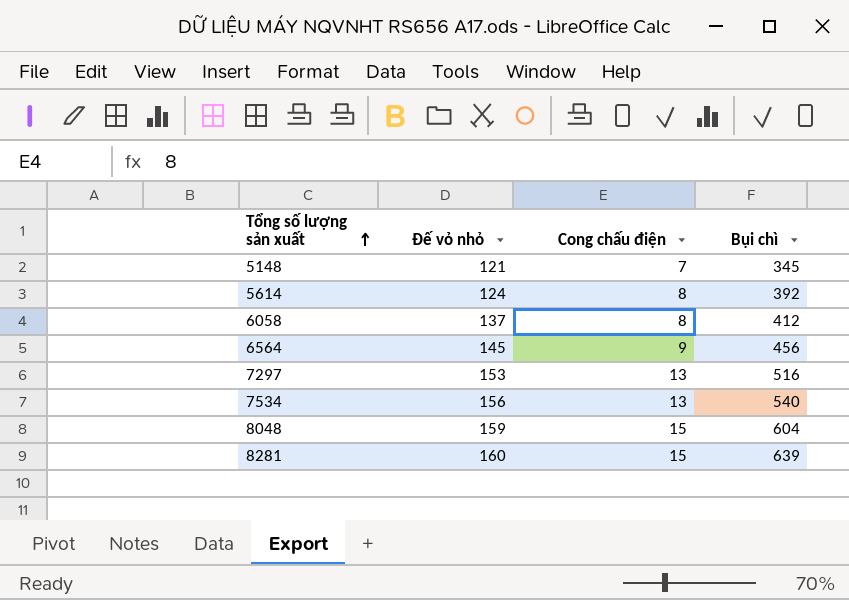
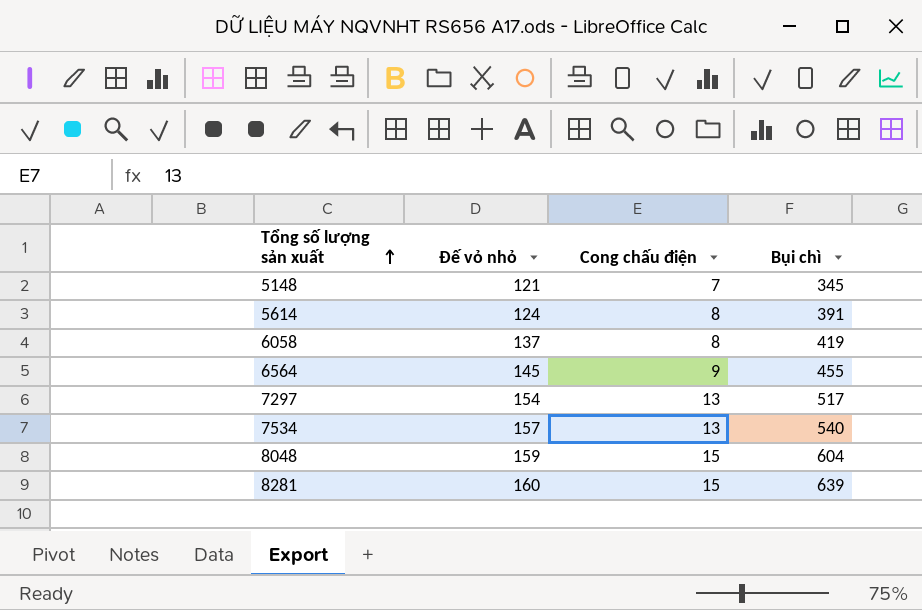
5614 | Bụi chì: 392 -> 391
6058 | Bụi chì: 412 -> 419
6564 | Bụi chì: 456 -> 455
7297 | Đế vỏ nhỏ: 153 -> 154
7297 | Bụi chì: 516 -> 517
7534 | Đế vỏ nhỏ: 156 -> 157

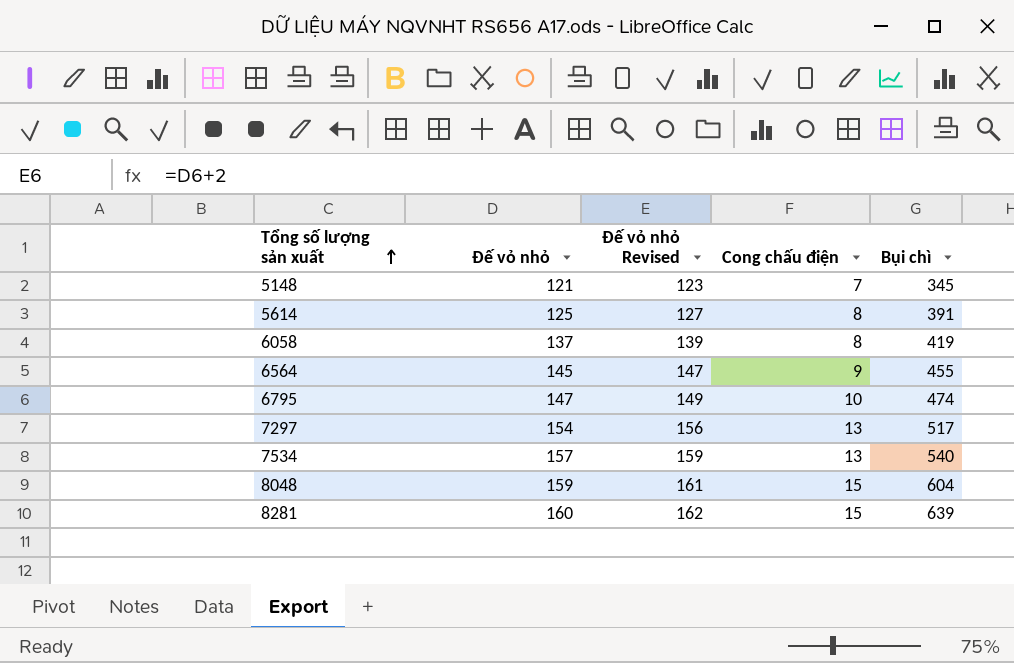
column Đế vỏ nhỏ Revised | formula: none -> [Đế vỏ nhỏ] + 2
5614 | Đế vỏ nhỏ: 124 -> 125
row 6795: none -> 147 | 149 | 10 | 474

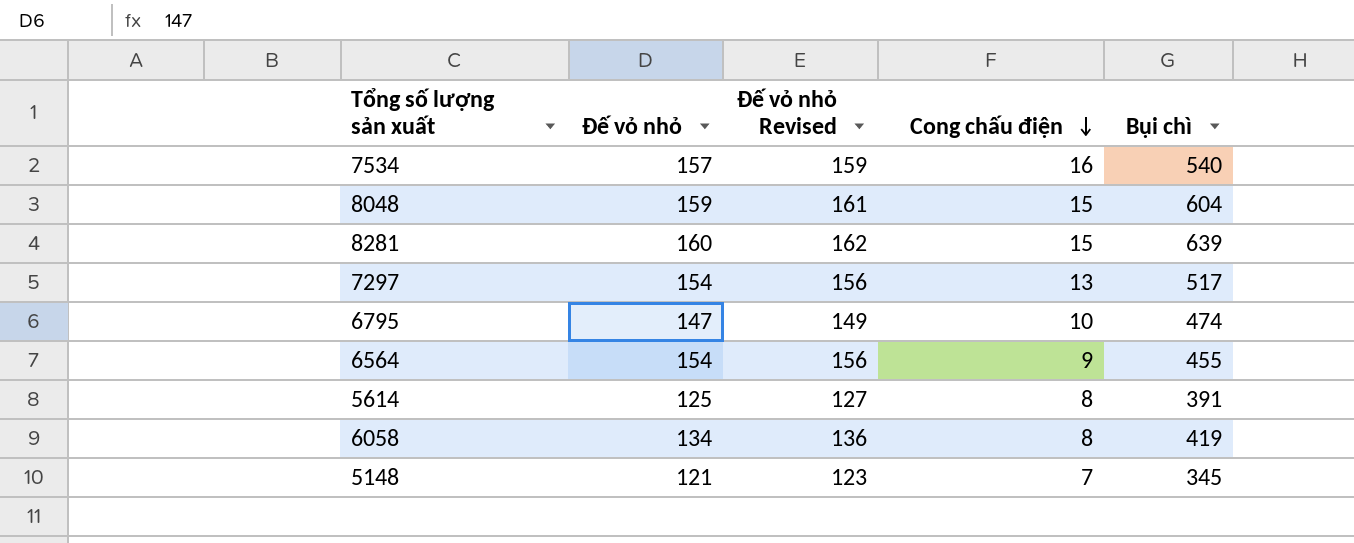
row order: Tổng số lượng sản xuất ascending -> Cong chấu điện descending
7534 | Cong chấu điện: 13 -> 16
6564 | Đế vỏ nhỏ: 145 -> 154
6564 | Đế vỏ nhỏ Revised: 147 -> 156
6058 | Đế vỏ nhỏ: 137 -> 134
6058 | Đế vỏ nhỏ Revised: 139 -> 136

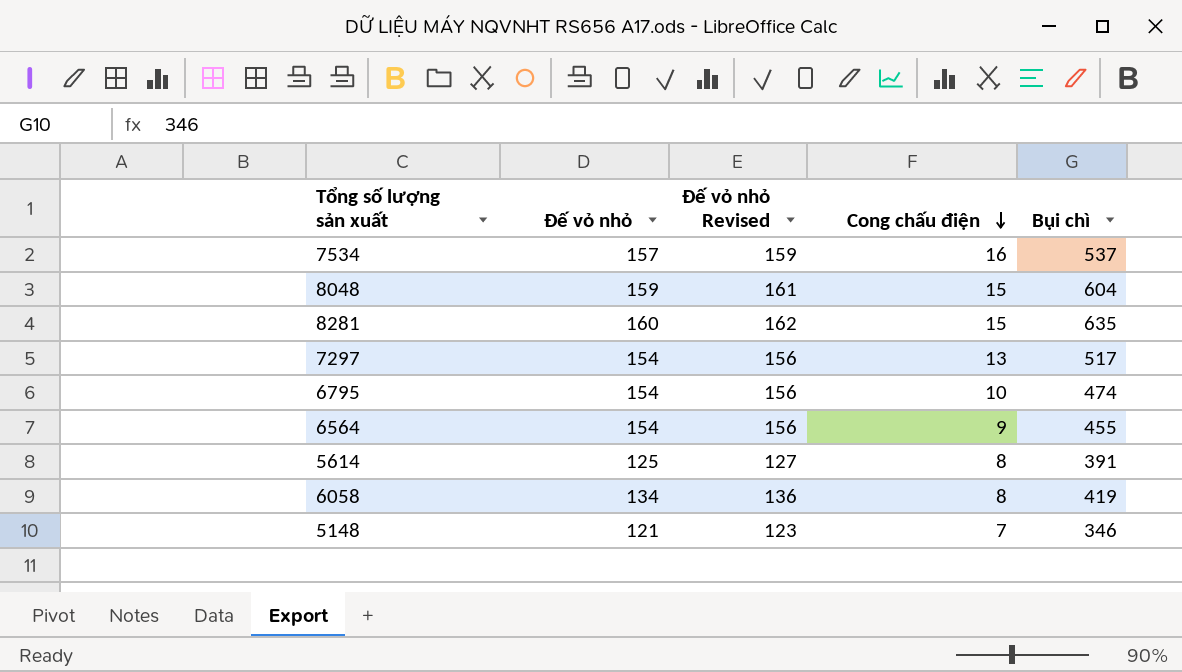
7534 | Bụi chì: 540 -> 537
8281 | Bụi chì: 639 -> 635
6795 | Đế vỏ nhỏ: 147 -> 154
6795 | Đế vỏ nhỏ Revised: 149 -> 156
5148 | Bụi chì: 345 -> 346

